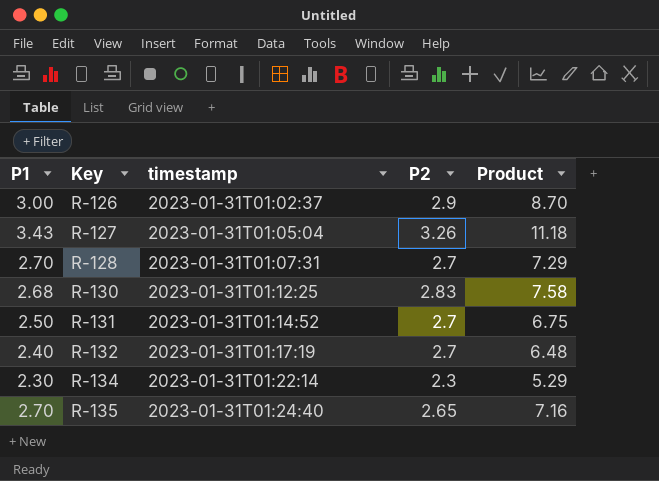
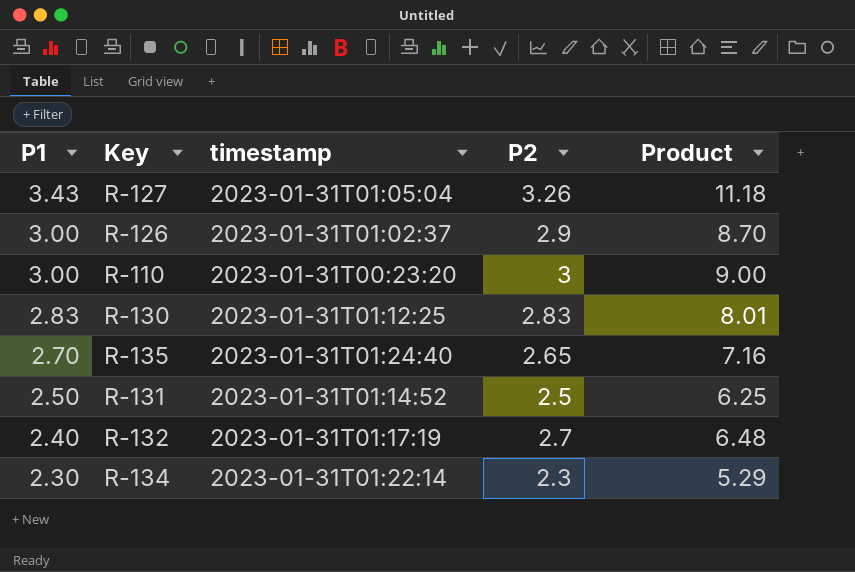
row order: Key ascending -> P1 descending
row R-128: 2.70 | 2023-01-31T01:07:31 | 2.7 | 7.29 -> none
row R-110: none -> 3.00 | 2023-01-31T00:23:20 | 3 | 9.00
R-130 | P1: 2.68 -> 2.83
R-130 | Product: 7.58 -> 8.01
R-131 | P2: 2.7 -> 2.5
R-131 | Product: 6.75 -> 6.25

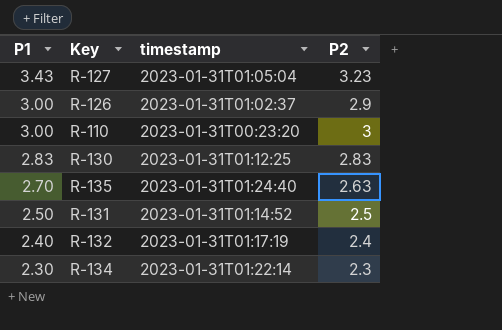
column Product | formula: [P1] * [P2] -> none
R-127 | P2: 3.26 -> 3.23
R-135 | P2: 2.65 -> 2.63
R-132 | P2: 2.7 -> 2.4

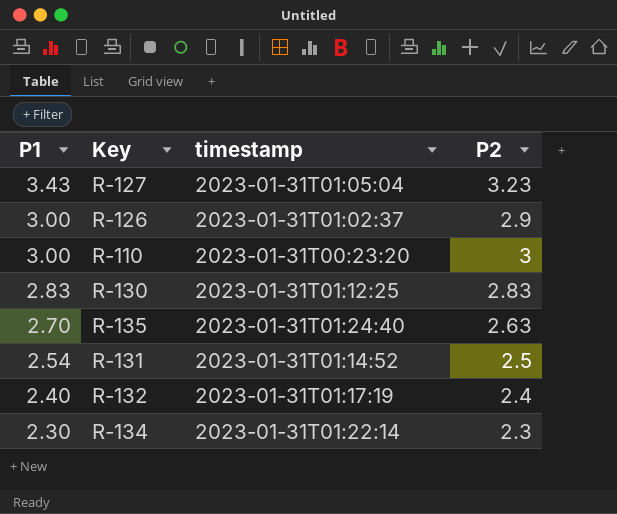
R-131 | P1: 2.50 -> 2.54

